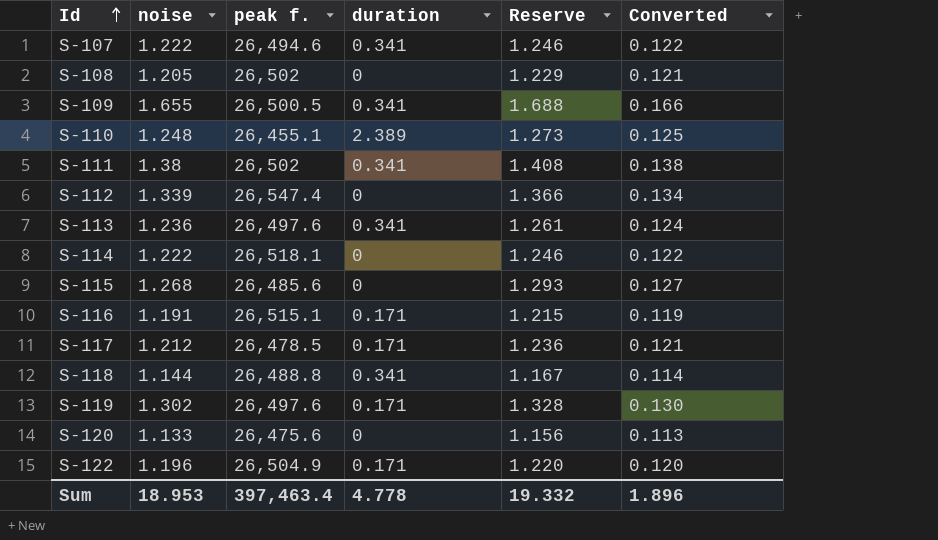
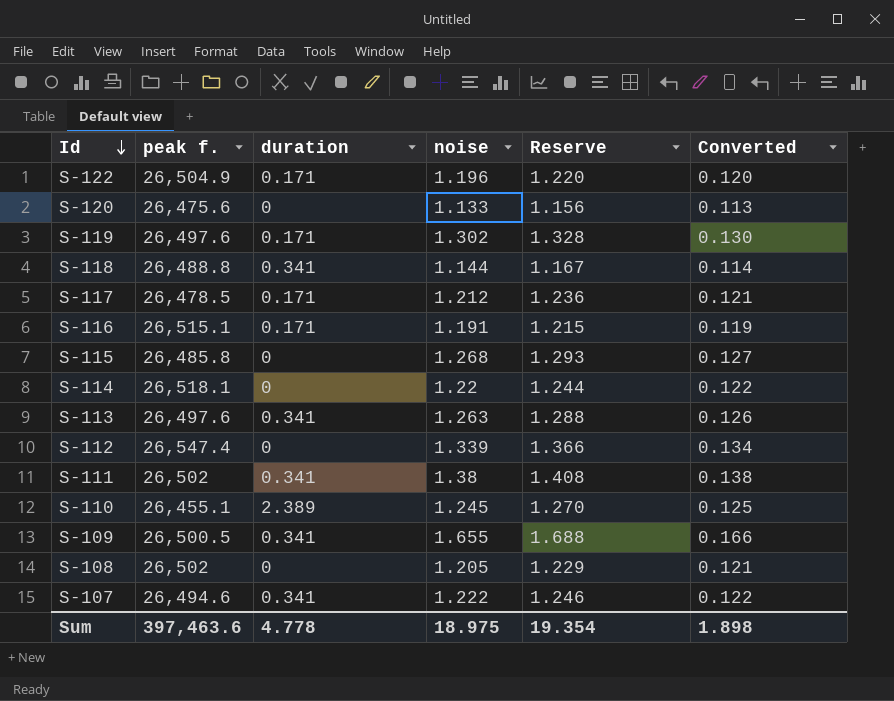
row order: Id ascending -> Id descending
column noise | position: 2 -> 4
S-115 | peak f.: 26,485.6 -> 26,485.8
S-114 | noise: 1.222 -> 1.22
S-114 | Reserve: 1.246 -> 1.244
S-113 | noise: 1.236 -> 1.263
S-113 | Reserve: 1.261 -> 1.288
S-113 | Converted: 0.124 -> 0.126
S-110 | noise: 1.248 -> 1.245
S-110 | Reserve: 1.273 -> 1.270
Sum | peak f.: 397,463.4 -> 397,463.6
Sum | noise: 18.953 -> 18.975
Sum | Reserve: 19.332 -> 19.354
Sum | Converted: 1.896 -> 1.898

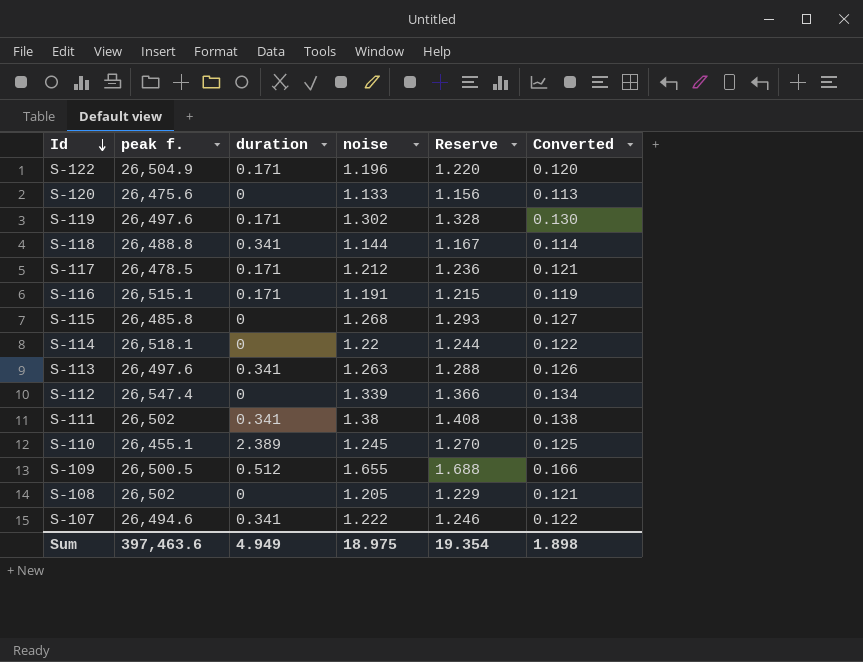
S-109 | duration: 0.341 -> 0.512
Sum | duration: 4.778 -> 4.949

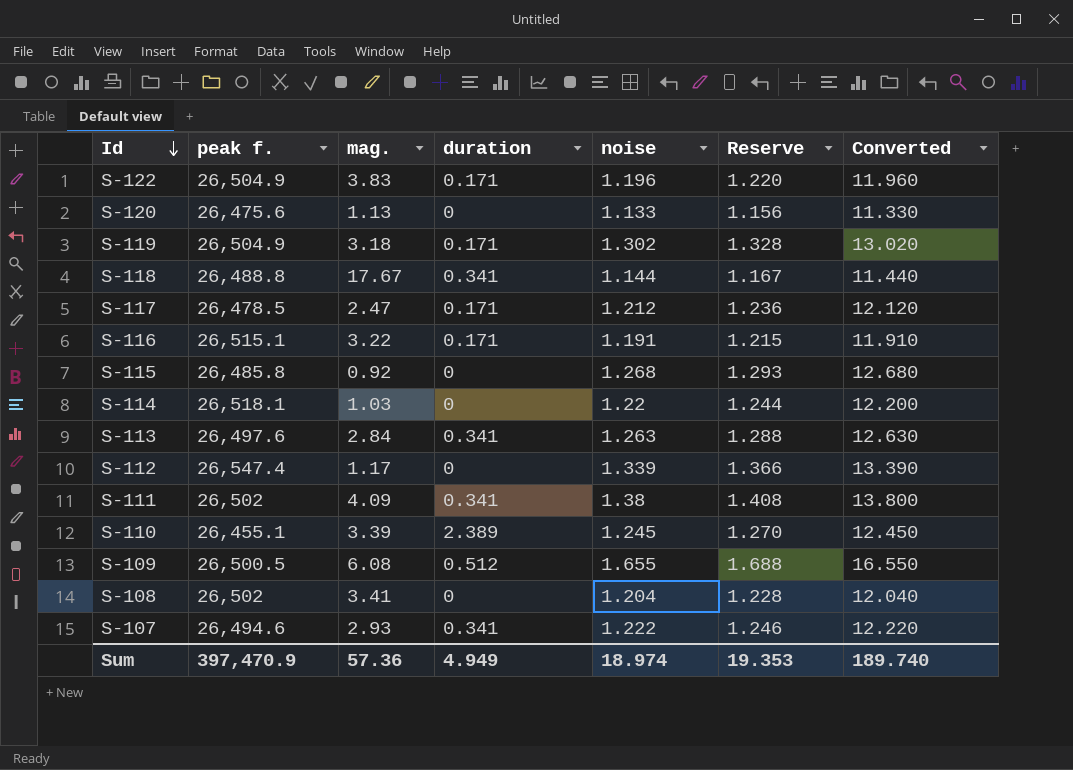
column mag. | position: none -> 3
column Converted | formula: [noise] * 0.1 -> [noise] * 10
S-119 | peak f.: 26,497.6 -> 26,504.9
S-108 | noise: 1.205 -> 1.204
S-108 | Reserve: 1.229 -> 1.228
Sum | peak f.: 397,463.6 -> 397,470.9
Sum | noise: 18.975 -> 18.974
Sum | Reserve: 19.354 -> 19.353
Sum | Converted: 1.898 -> 189.740

